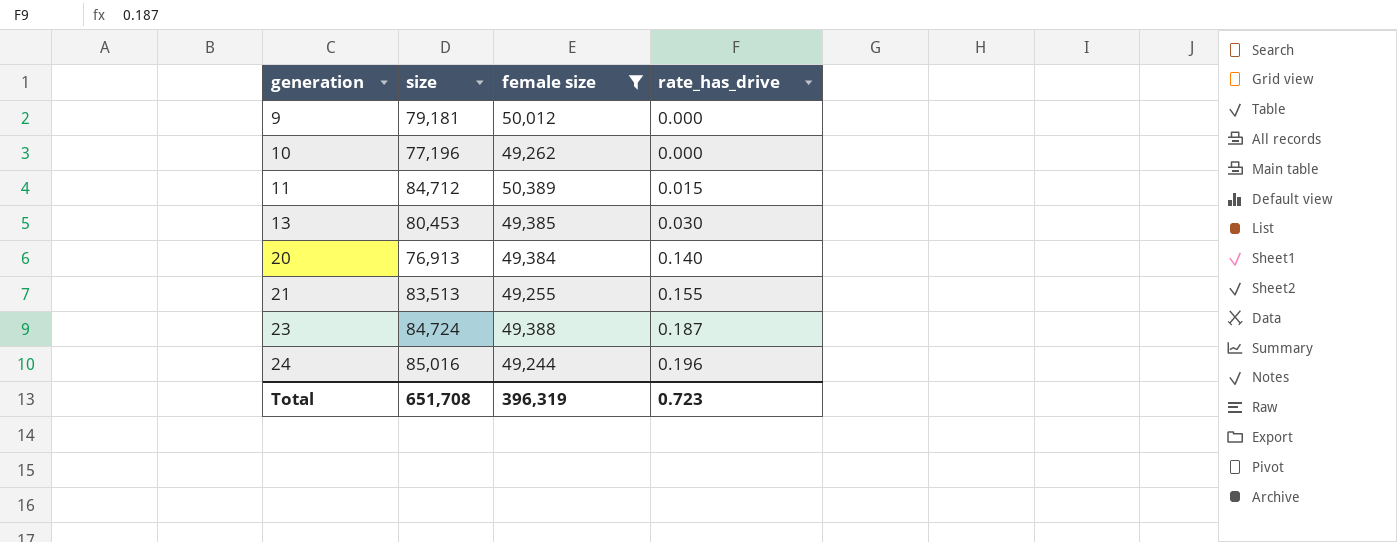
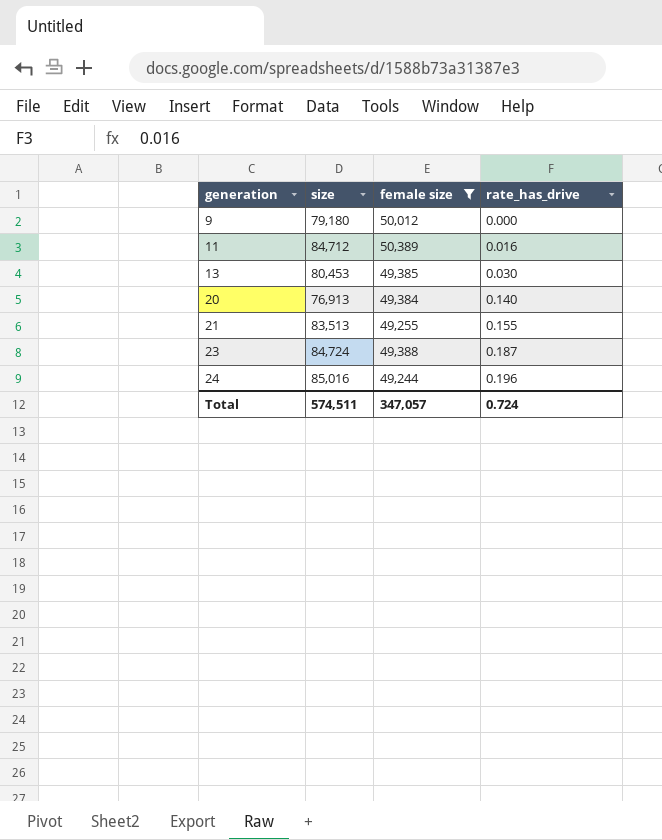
row 10: 77,196 | 49,262 | 0.000 -> none
9 | size: 79,181 -> 79,180
11 | rate_has_drive: 0.015 -> 0.016
Total | size: 651,708 -> 574,511
Total | female size: 396,319 -> 347,057
Total | rate_has_drive: 0.723 -> 0.724

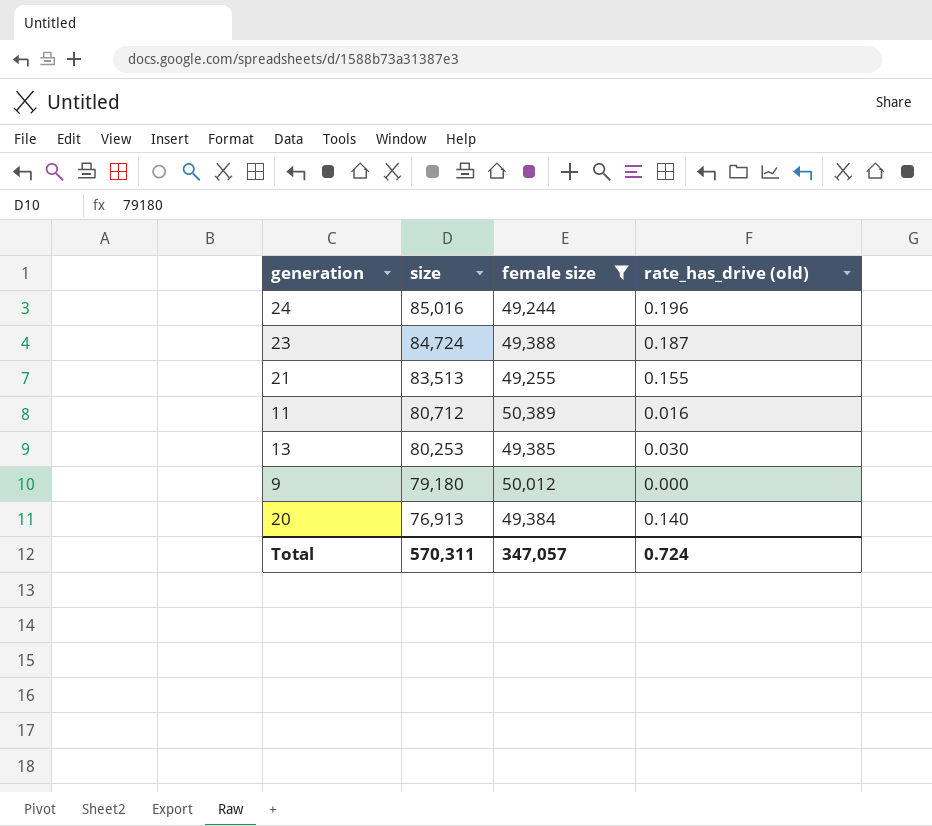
row order: generation ascending -> size descending
column name: rate_has_drive -> rate_has_drive (old)
11 | size: 84,712 -> 80,712
13 | size: 80,453 -> 80,253
Total | size: 574,511 -> 570,311

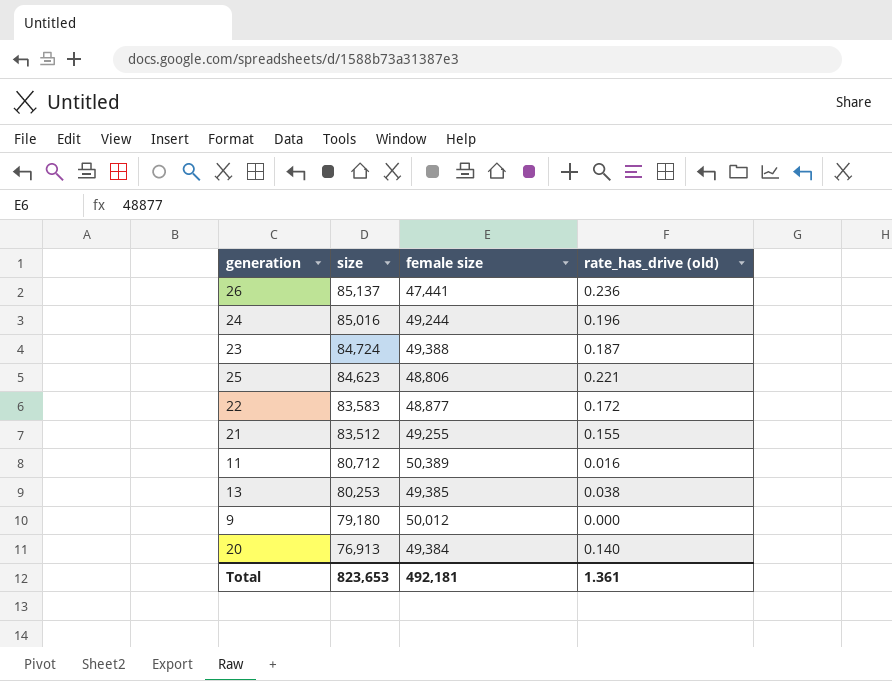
filter: female size >= 49,244 -> none
21 | size: 83,513 -> 83,512
13 | rate_has_drive (old): 0.030 -> 0.038
Total | size: 570,311 -> 823,653
Total | female size: 347,057 -> 492,181
Total | rate_has_drive (old): 0.724 -> 1.361

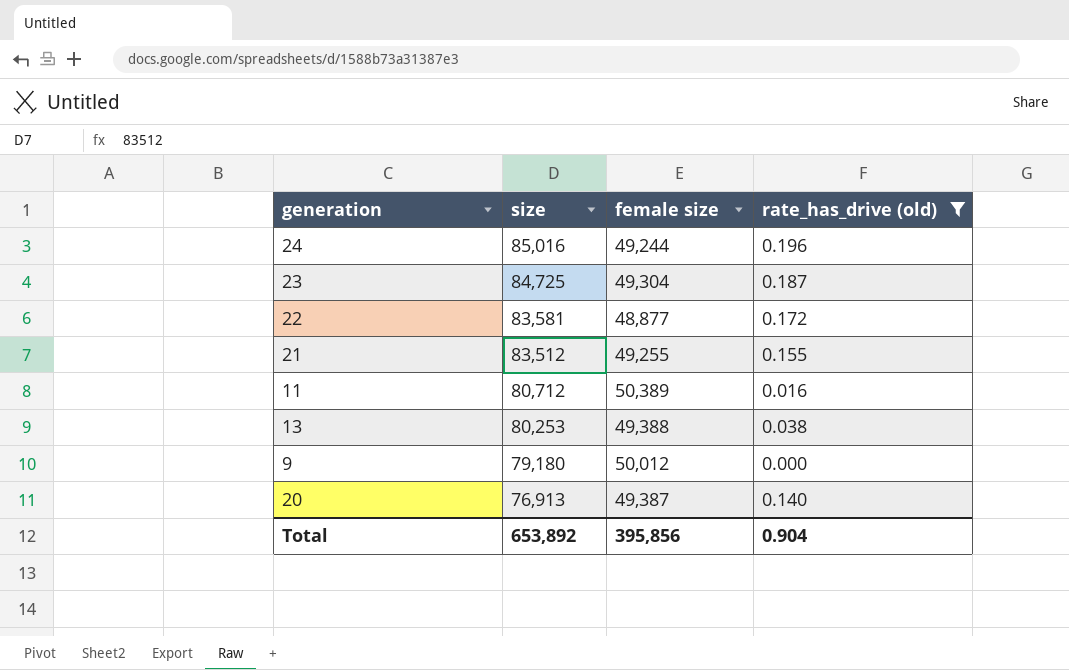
filter: none -> rate_has_drive (old) <= 0.196
23 | size: 84,724 -> 84,725
23 | female size: 49,388 -> 49,304
22 | size: 83,583 -> 83,581
13 | female size: 49,385 -> 49,388
20 | female size: 49,384 -> 49,387
Total | size: 823,653 -> 653,892
Total | female size: 492,181 -> 395,856
Total | rate_has_drive (old): 1.361 -> 0.904

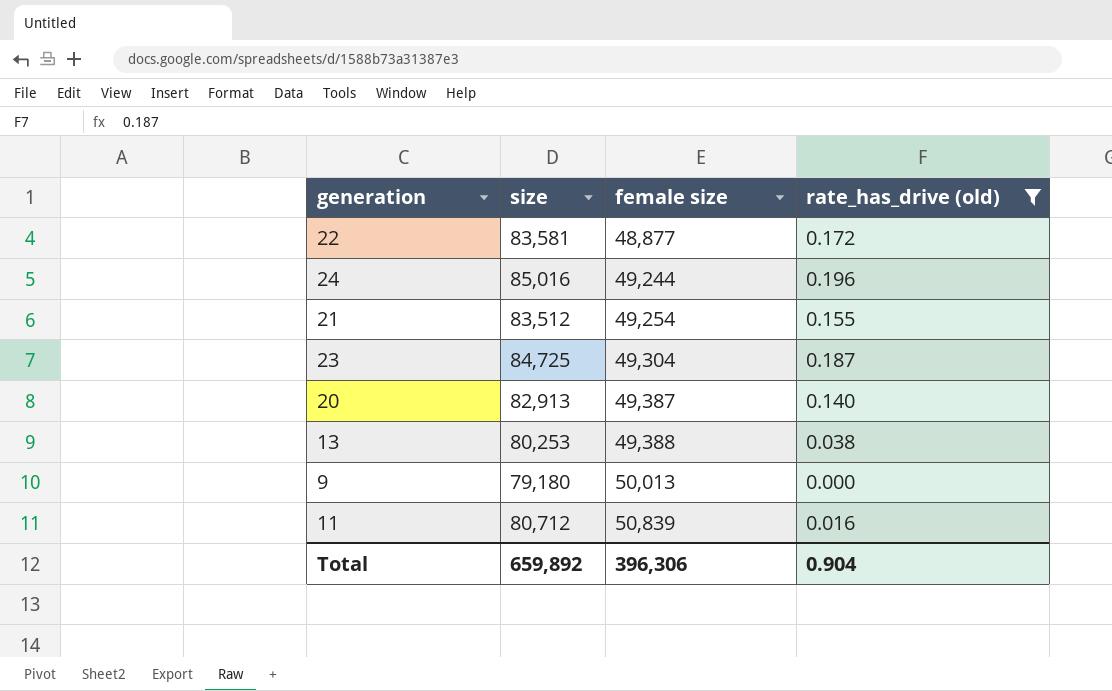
row order: size descending -> female size ascending
21 | female size: 49,255 -> 49,254
20 | size: 76,913 -> 82,913
9 | female size: 50,012 -> 50,013
11 | female size: 50,389 -> 50,839
Total | size: 653,892 -> 659,892
Total | female size: 395,856 -> 396,306

